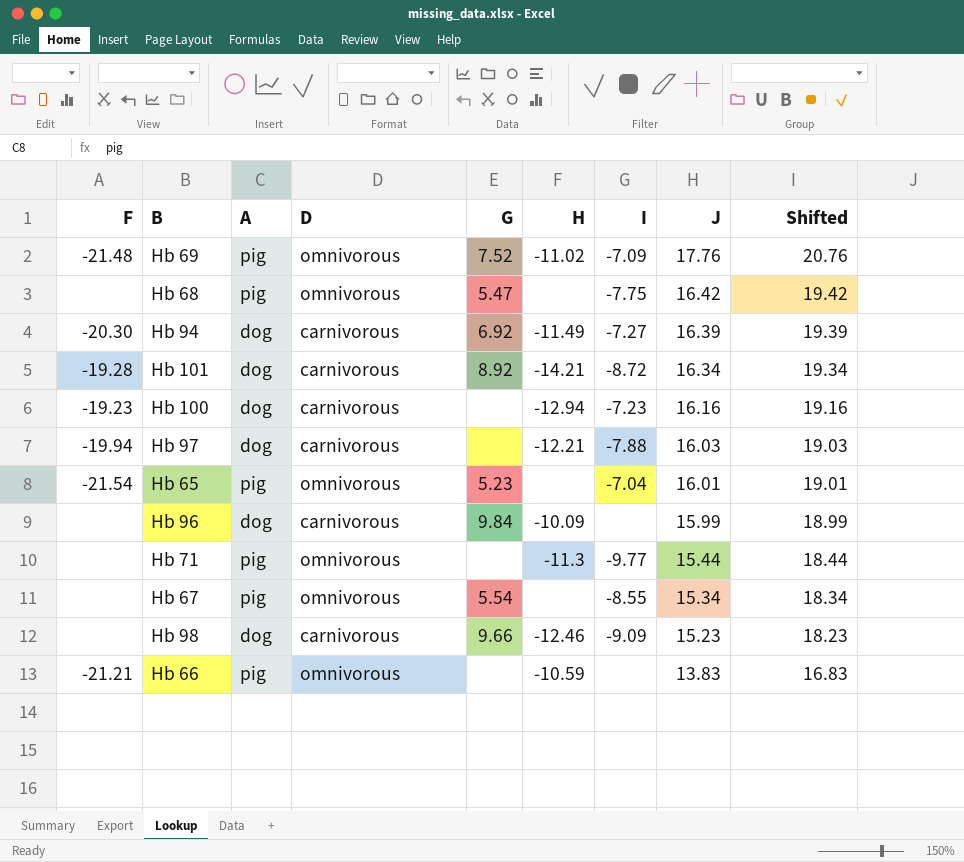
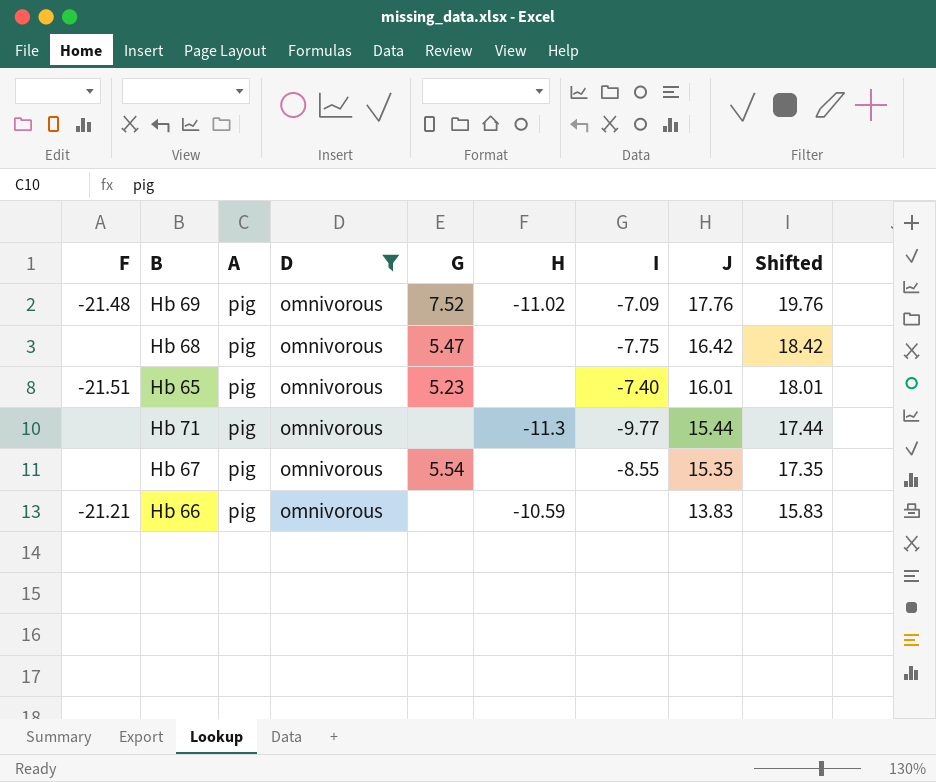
filter: none -> D = omnivorous
column Shifted | formula: [J] + 3 -> [J] + 2
Hb 65 | F: -21.54 -> -21.51
Hb 65 | I: -7.04 -> -7.40
Hb 67 | J: 15.34 -> 15.35

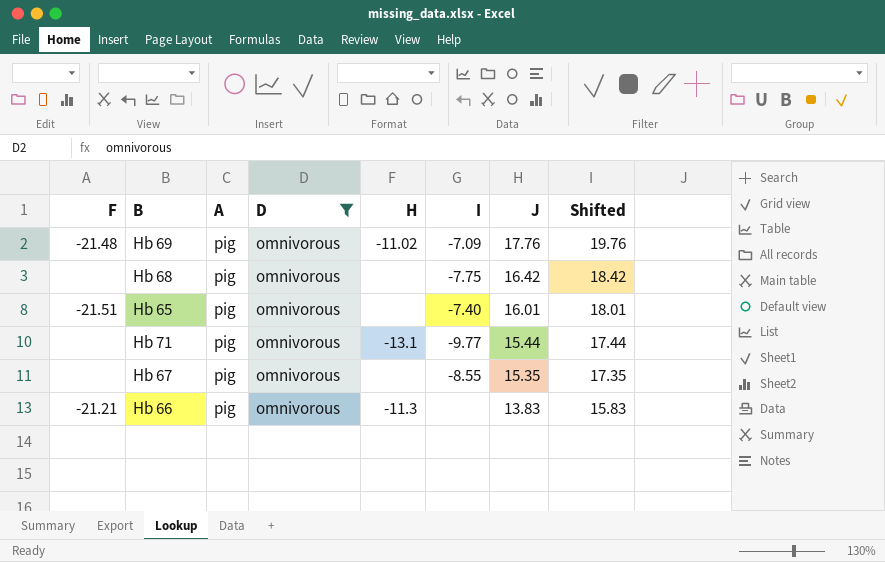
column G | position: 5 -> none
Hb 71 | H: -11.3 -> -13.1
Hb 66 | H: -10.59 -> -11.3

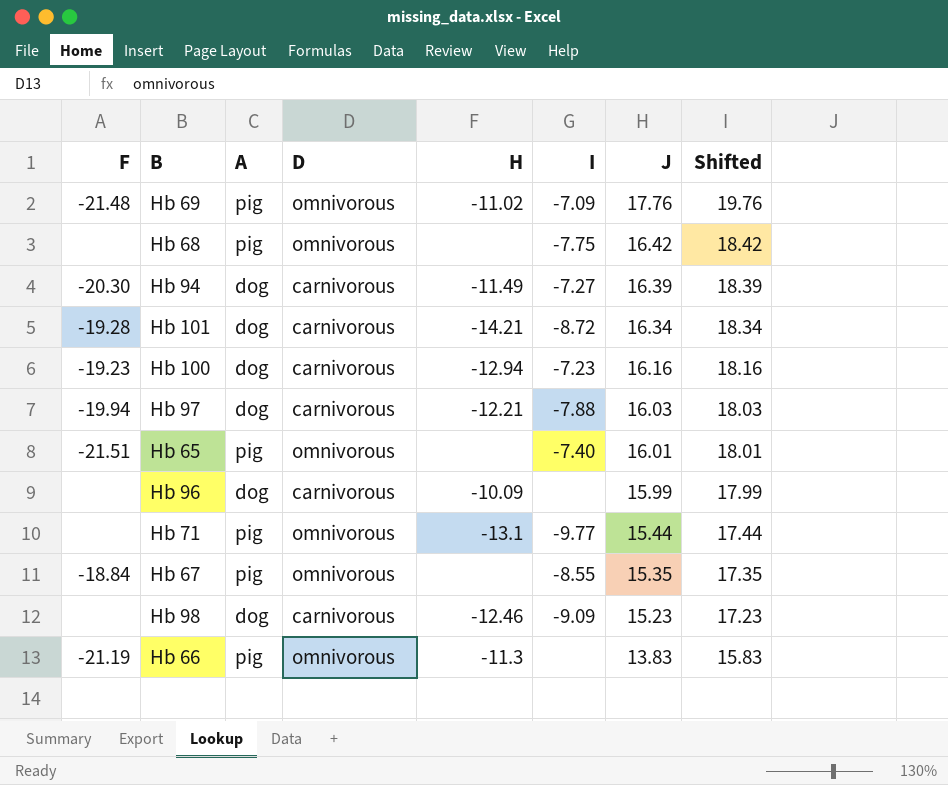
filter: D = omnivorous -> none
Hb 67 | F: none -> -18.84
Hb 66 | F: -21.21 -> -21.19

